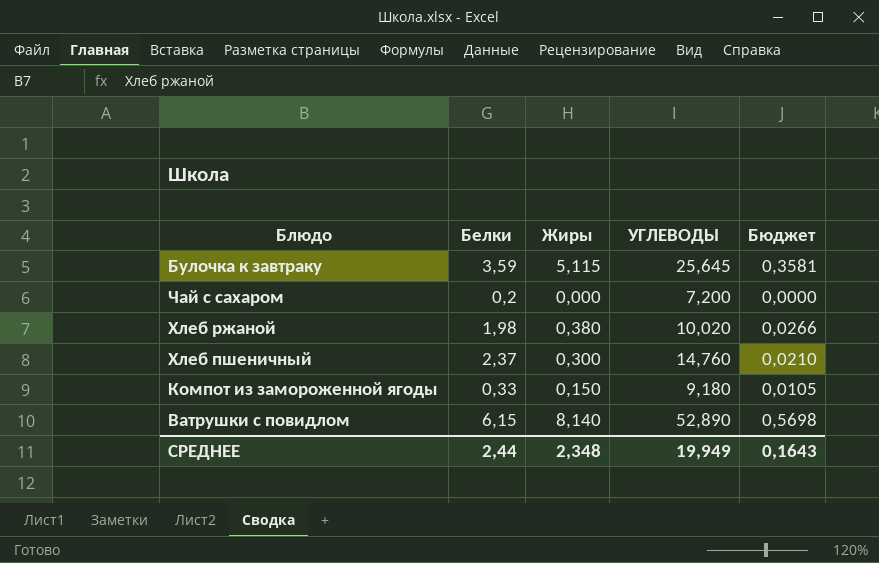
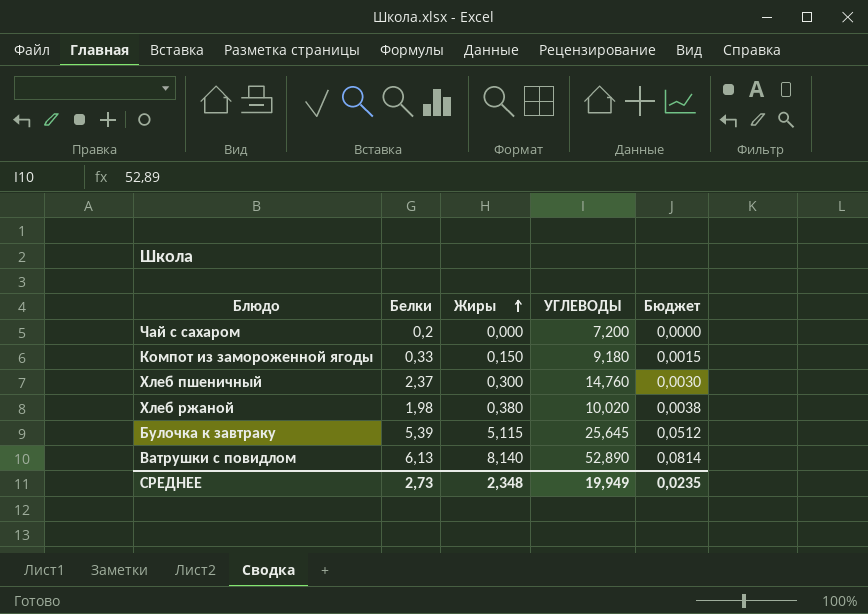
row order: none -> Жиры ascending
column Бюджет | formula: [Жиры] * 0,07 -> [Жиры] * 0,01
Булочка к завтраку | Белки: 3,59 -> 5,39
Ватрушки с повидлом | Белки: 6,15 -> 6,13
СРЕДНЕЕ | Белки: 2,44 -> 2,73
СРЕДНЕЕ | Бюджет: 0,1643 -> 0,0235

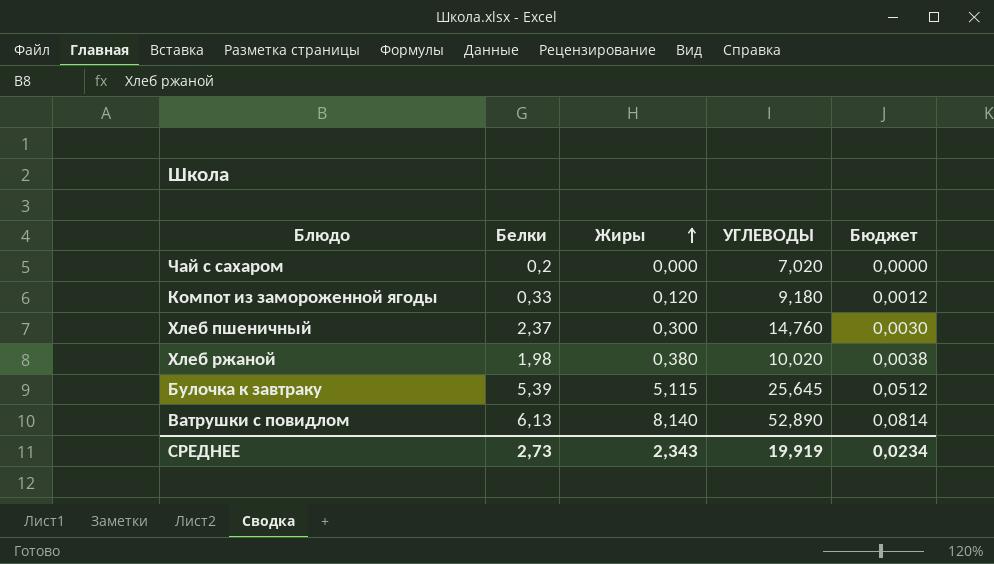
Чай с сахаром | УГЛЕВОДЫ: 7,200 -> 7,020
Компот из замороженной ягоды | Жиры: 0,150 -> 0,120
Компот из замороженной ягоды | Бюджет: 0,0015 -> 0,0012
СРЕДНЕЕ | Жиры: 2,348 -> 2,343
СРЕДНЕЕ | УГЛЕВОДЫ: 19,949 -> 19,919
СРЕДНЕЕ | Бюджет: 0,0235 -> 0,0234

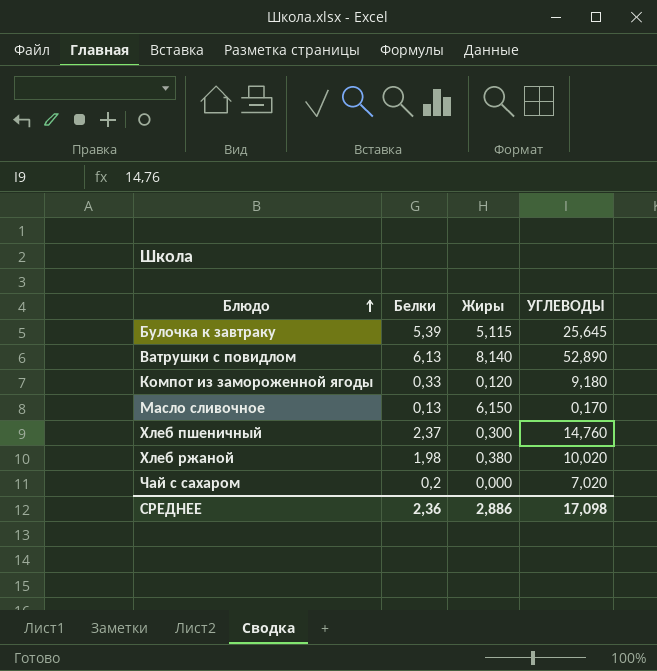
row order: Жиры ascending -> Блюдо ascending
column Бюджет | formula: [Жиры] * 0,01 -> none
row Масло сливочное: none -> 0,13 | 6,150 | 0,170
СРЕДНЕЕ | Белки: 2,73 -> 2,36
СРЕДНЕЕ | Жиры: 2,343 -> 2,886
СРЕДНЕЕ | УГЛЕВОДЫ: 19,919 -> 17,098

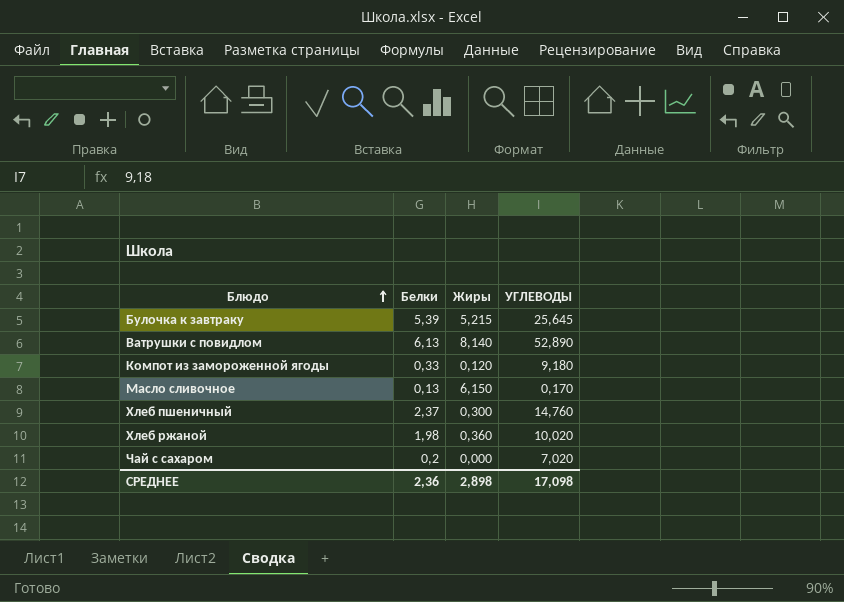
Булочка к завтраку | Жиры: 5,115 -> 5,215
Хлеб ржаной | Жиры: 0,380 -> 0,360
СРЕДНЕЕ | Жиры: 2,886 -> 2,898

